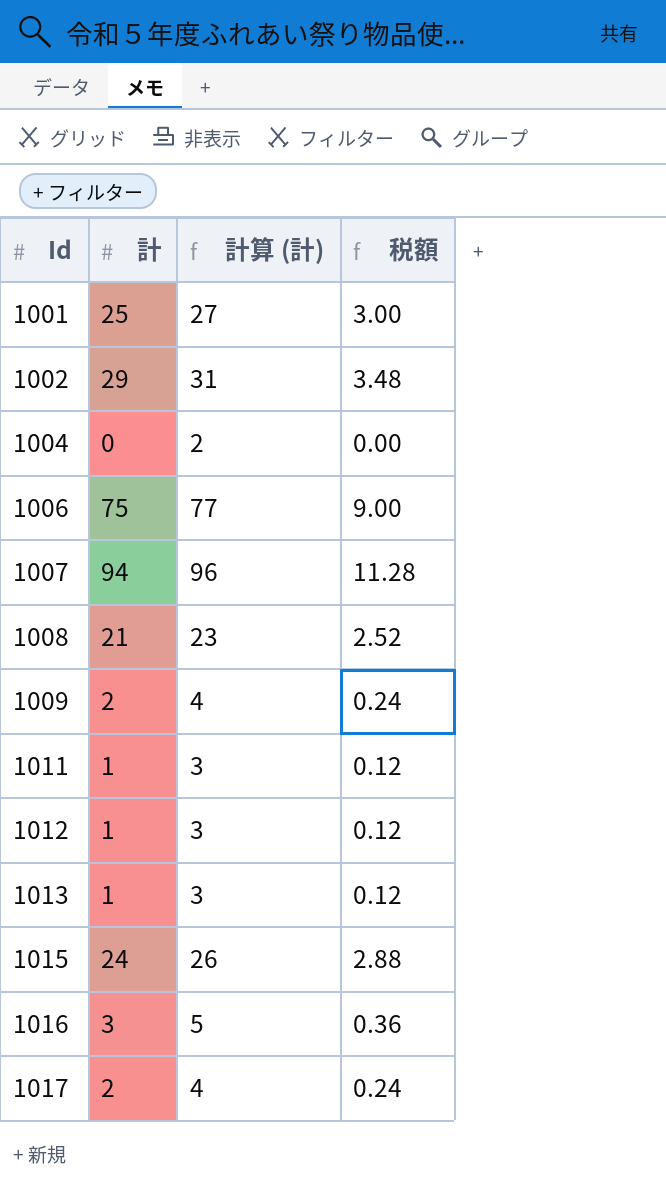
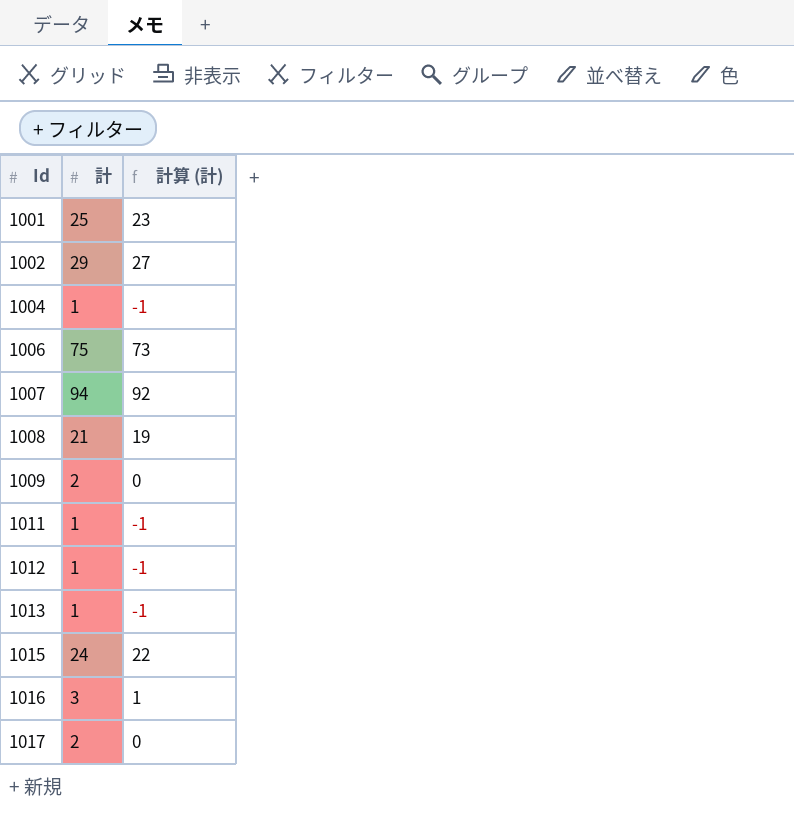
column 税額 | formula: [計] * 0.12 -> none
column 計算 (計) | formula: [計] + 2 -> [計] - 2
1004 | 計: 0 -> 1

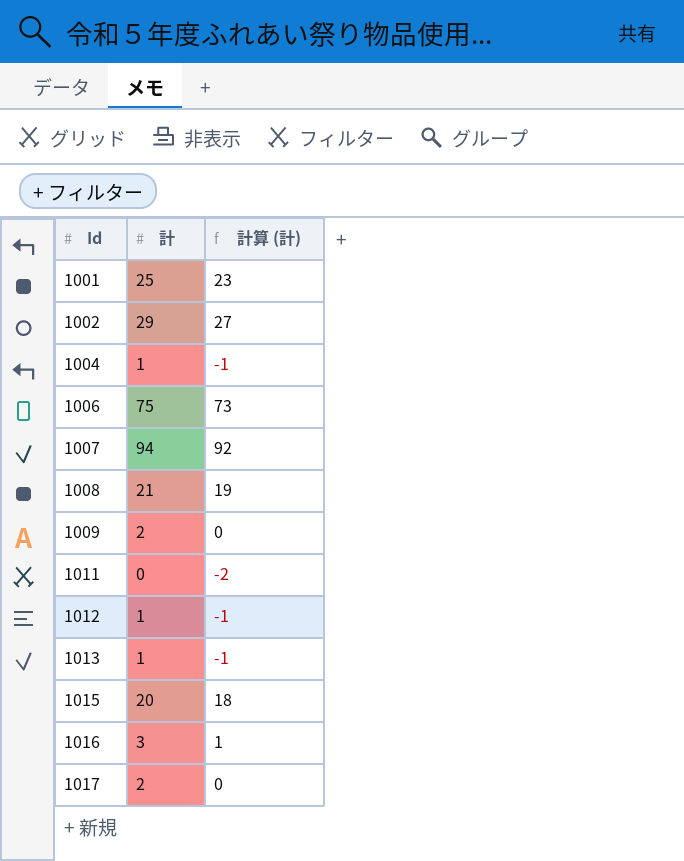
1011 | 計: 1 -> 0
1011 | 計算 (計): -1 -> -2
1015 | 計: 24 -> 20
1015 | 計算 (計): 22 -> 18

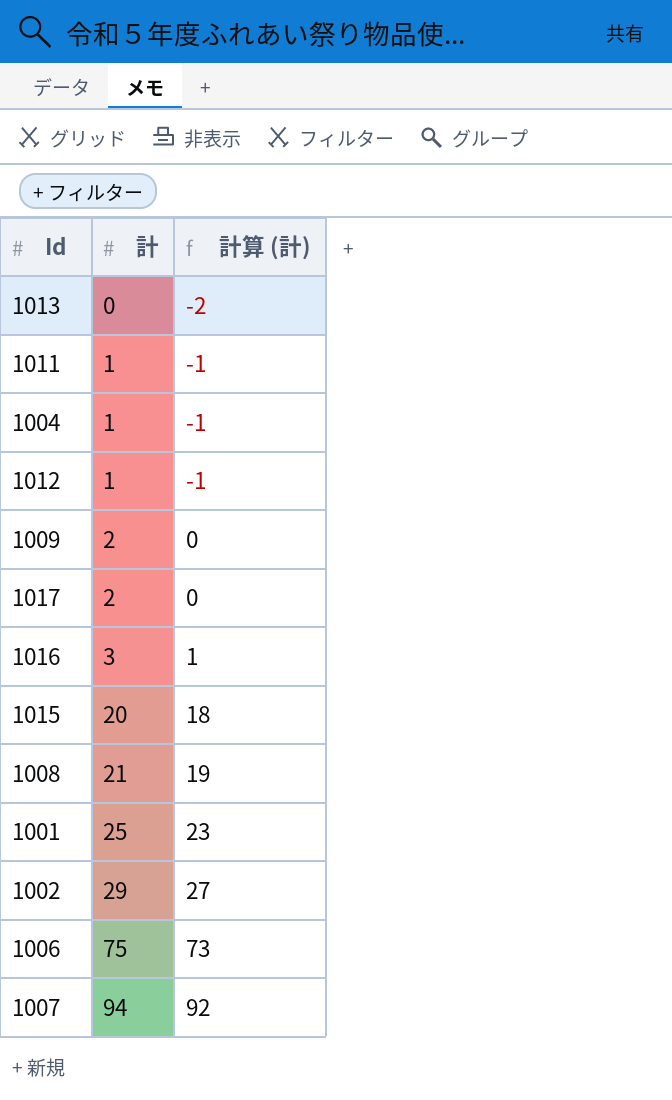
row order: Id ascending -> 計 ascending
1013 | 計: 1 -> 0
1013 | 計算 (計): -1 -> -2
1011 | 計: 0 -> 1
1011 | 計算 (計): -2 -> -1

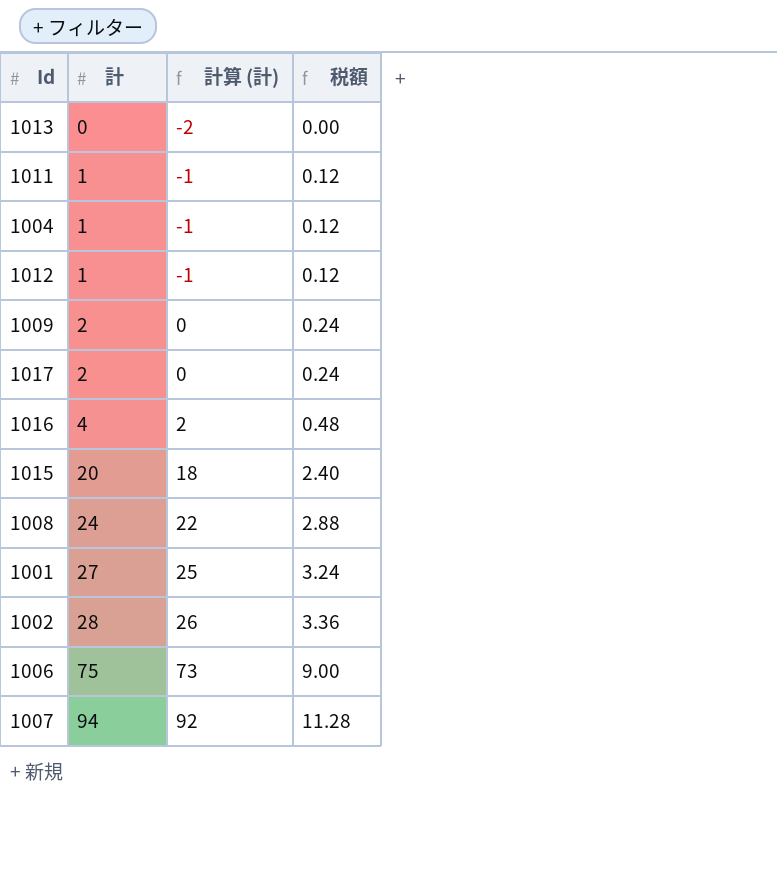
column 税額 | formula: none -> [計] * 0.12
1016 | 計: 3 -> 4
1016 | 計算 (計): 1 -> 2
1008 | 計: 21 -> 24
1008 | 計算 (計): 19 -> 22
1001 | 計: 25 -> 27
1001 | 計算 (計): 23 -> 25
1002 | 計: 29 -> 28
1002 | 計算 (計): 27 -> 26

